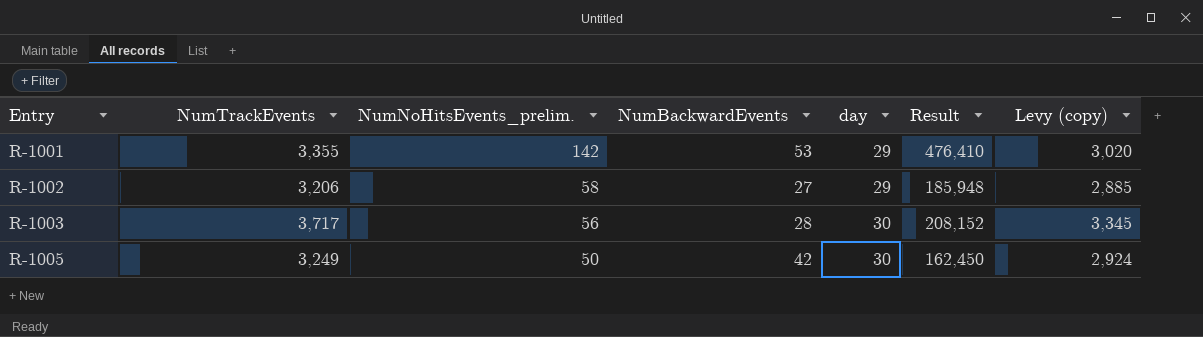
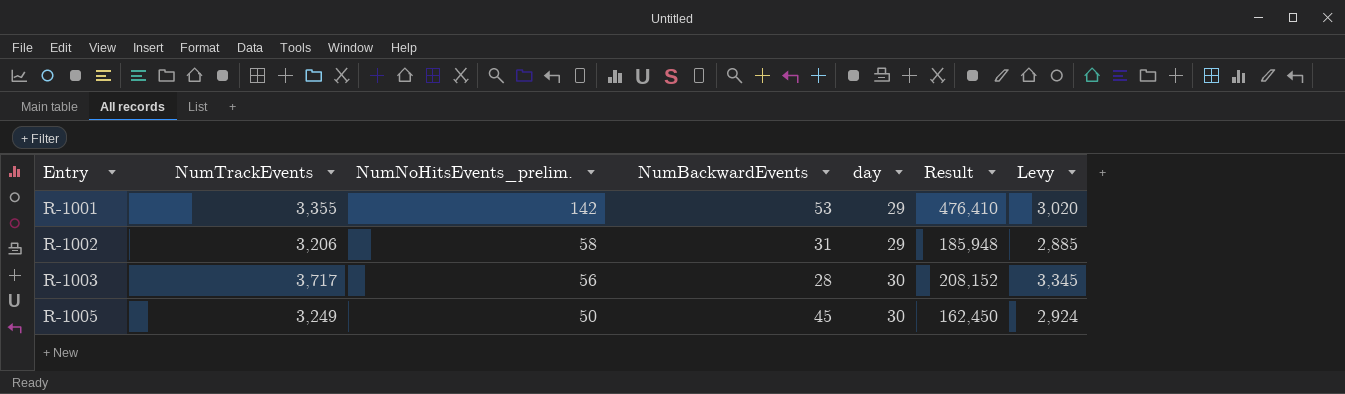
column name: Levy (copy) -> Levy
R-1002 | NumBackwardEvents: 27 -> 31
R-1005 | NumBackwardEvents: 42 -> 45

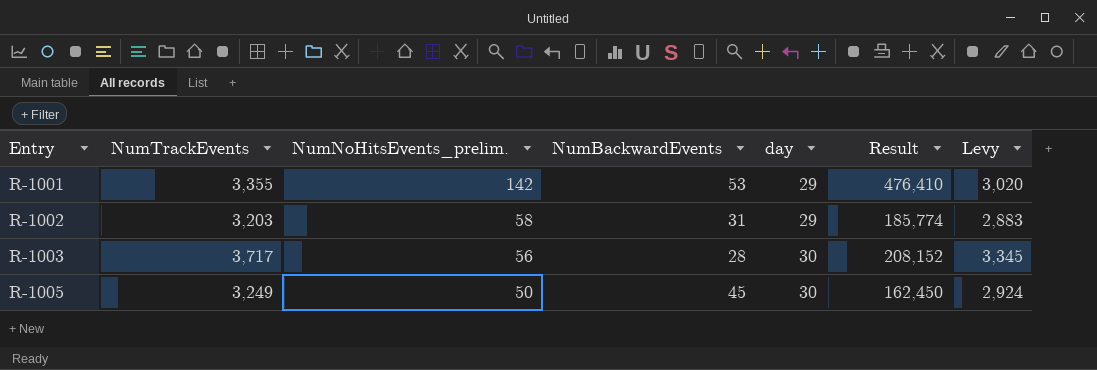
R-1002 | NumTrackEvents: 3,206 -> 3,203
R-1002 | Result: 185,948 -> 185,774
R-1002 | Levy: 2,885 -> 2,883

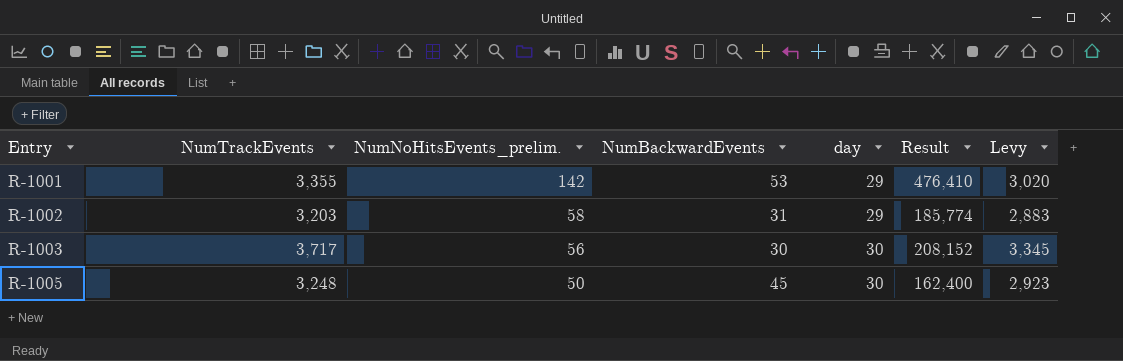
R-1003 | NumBackwardEvents: 28 -> 30
R-1005 | NumTrackEvents: 3,249 -> 3,248
R-1005 | Result: 162,450 -> 162,400
R-1005 | Levy: 2,924 -> 2,923

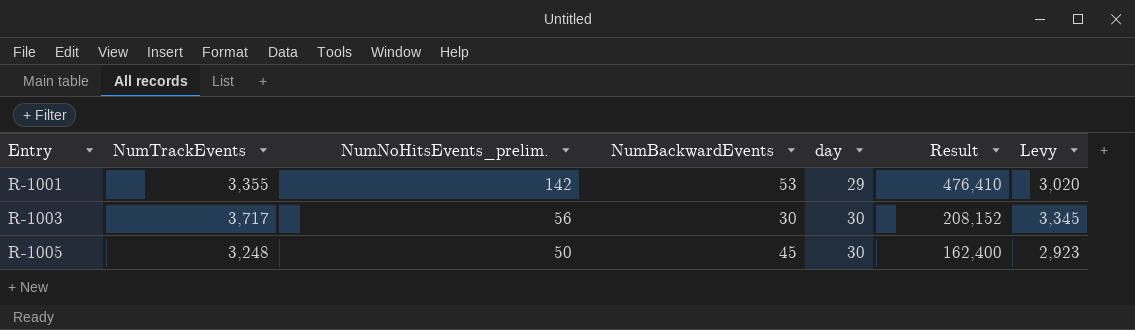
row R-1002: 3,203 | 58 | 31 | 29 | 185,774 | 2,883 -> none

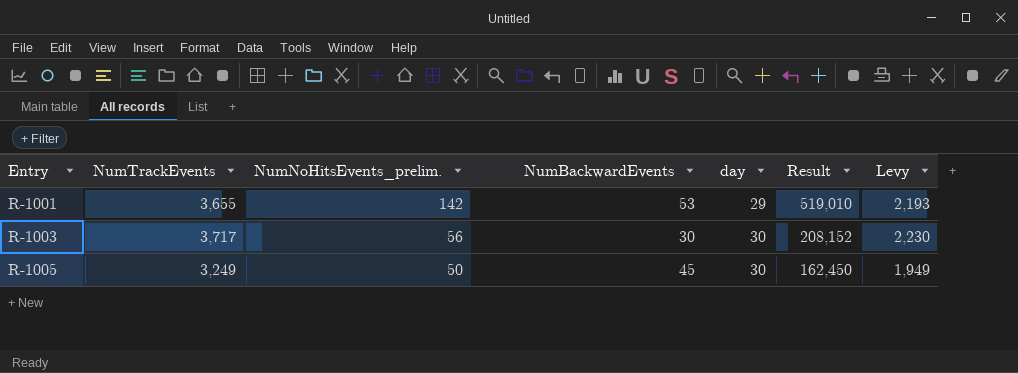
column Levy | formula: [NumTrackEvents] * 0.9 -> [NumTrackEvents] * 0.6
R-1001 | NumTrackEvents: 3,355 -> 3,655
R-1001 | Result: 476,410 -> 519,010
R-1005 | NumTrackEvents: 3,248 -> 3,249
R-1005 | Result: 162,400 -> 162,450

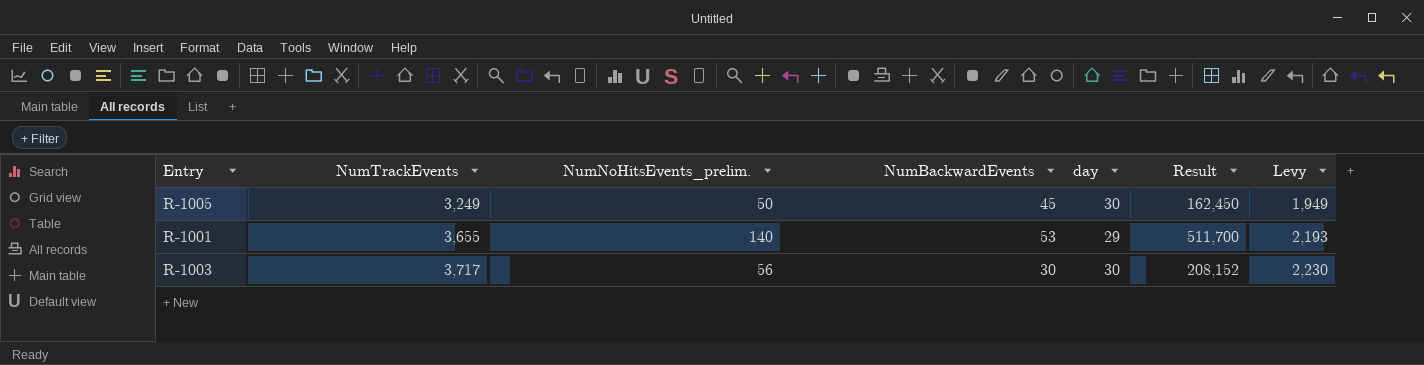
row order: Entry ascending -> NumTrackEvents ascending
R-1001 | NumNoHitsEvents_prelim.: 142 -> 140
R-1001 | Result: 519,010 -> 511,700

